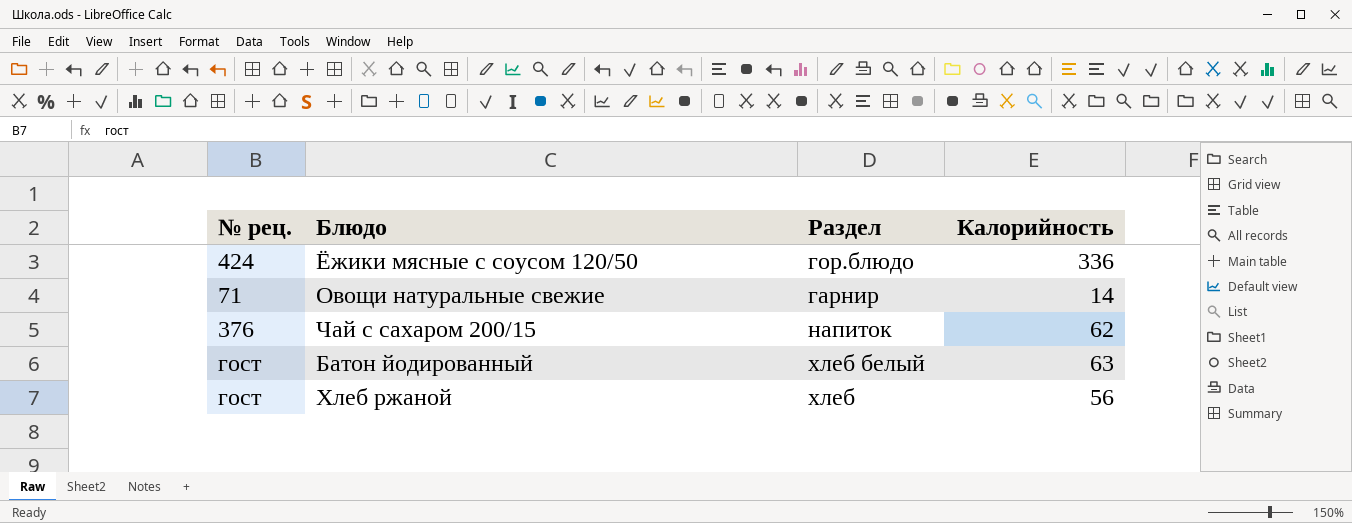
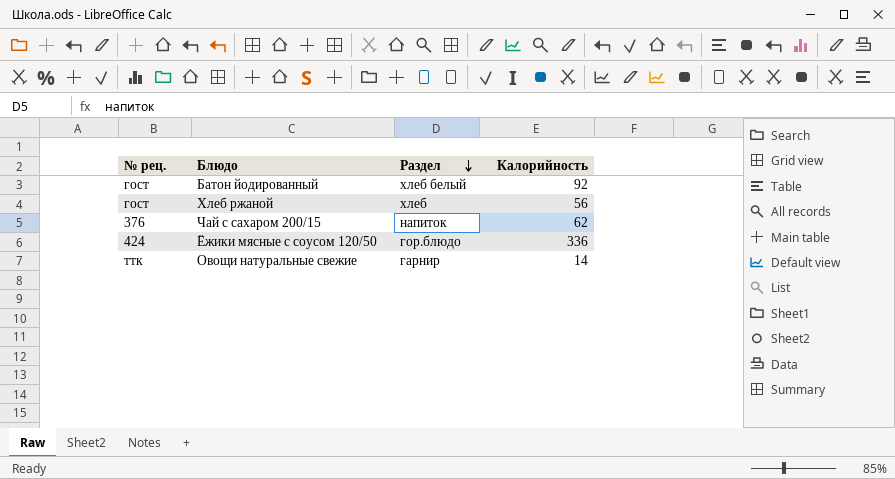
row order: none -> Раздел descending
Батон йодированный | Калорийность: 63 -> 92
Овощи натуральные свежие | № рец.: 71 -> ттк

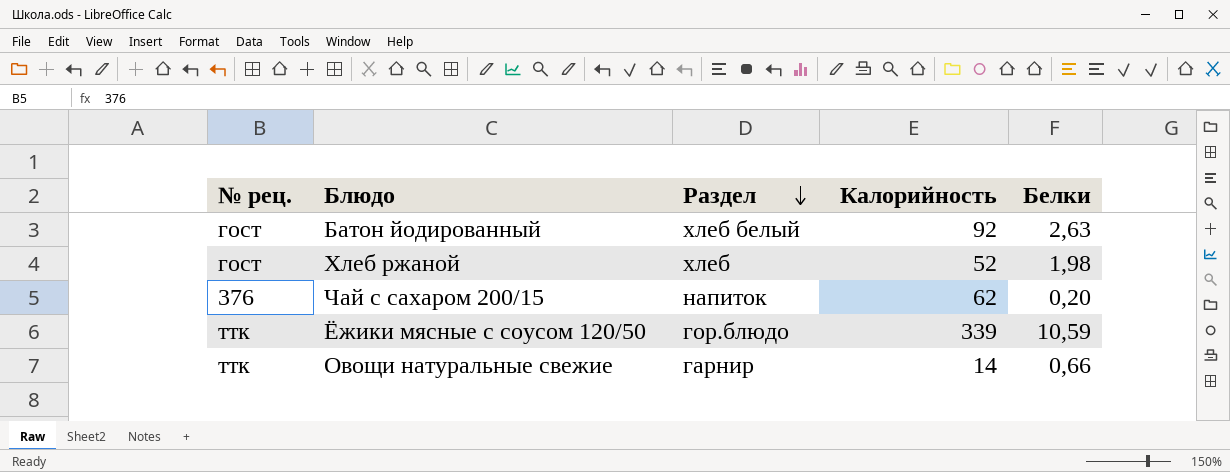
column Белки | position: none -> 5
Хлеб ржаной | Калорийность: 56 -> 52
Ёжики мясные с соусом 120/50 | № рец.: 424 -> ттк
Ёжики мясные с соусом 120/50 | Калорийность: 336 -> 339

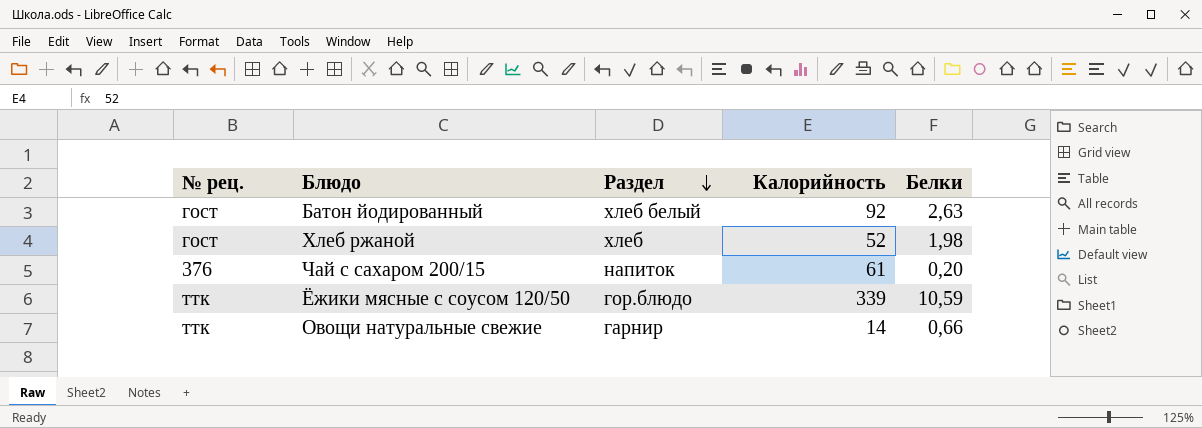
Чай с сахаром 200/15 | Калорийность: 62 -> 61

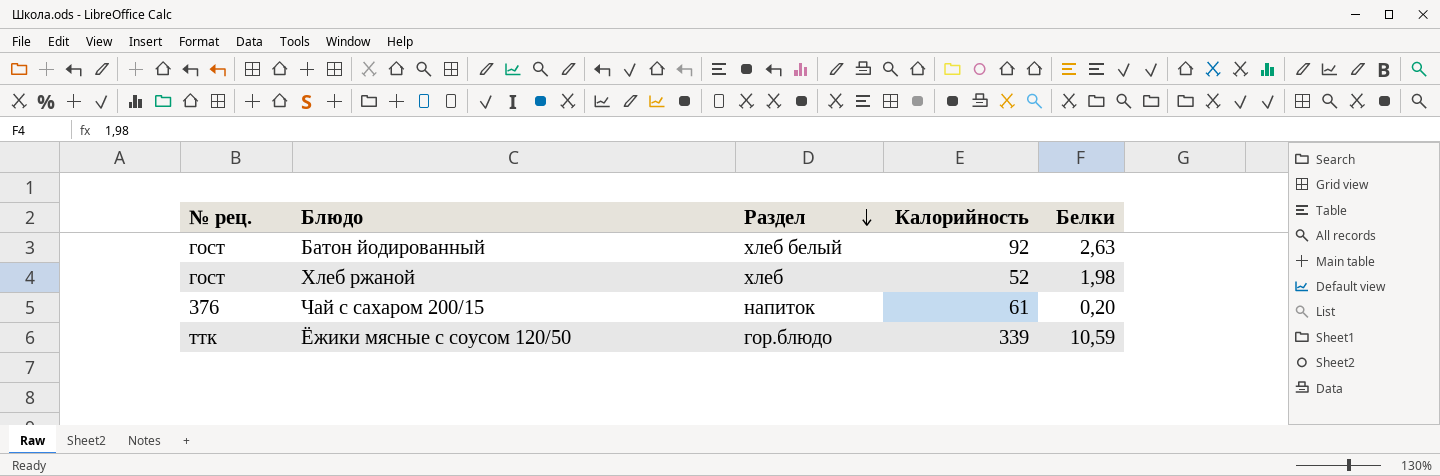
row Овощи натуральные свежие: ттк | гарнир | 14 | 0,66 -> none

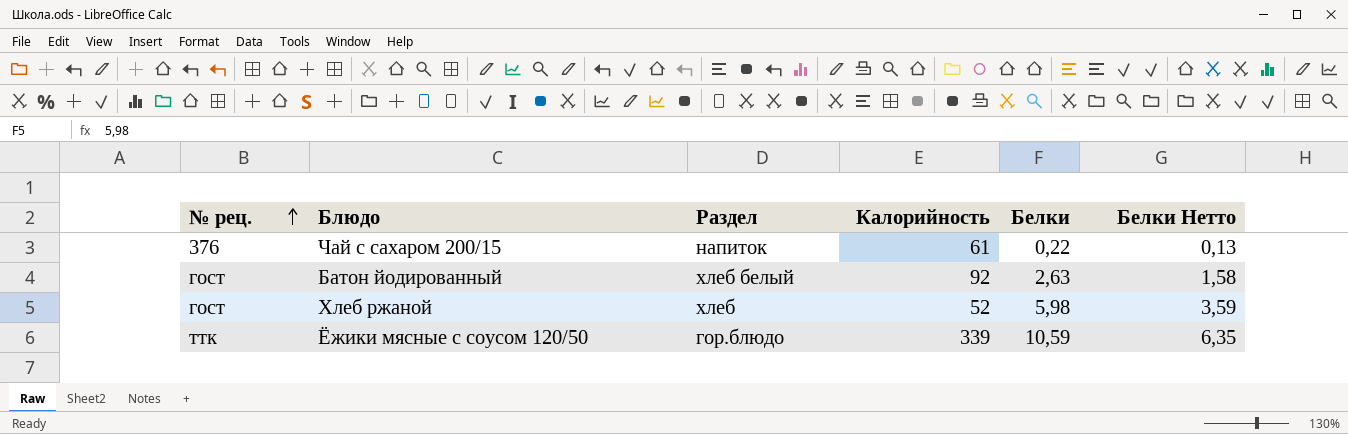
row order: Раздел descending -> № рец. ascending
column Белки Нетто | formula: none -> [Белки] * 0,6
Чай с сахаром 200/15 | Белки: 0,20 -> 0,22
Хлеб ржаной | Белки: 1,98 -> 5,98

